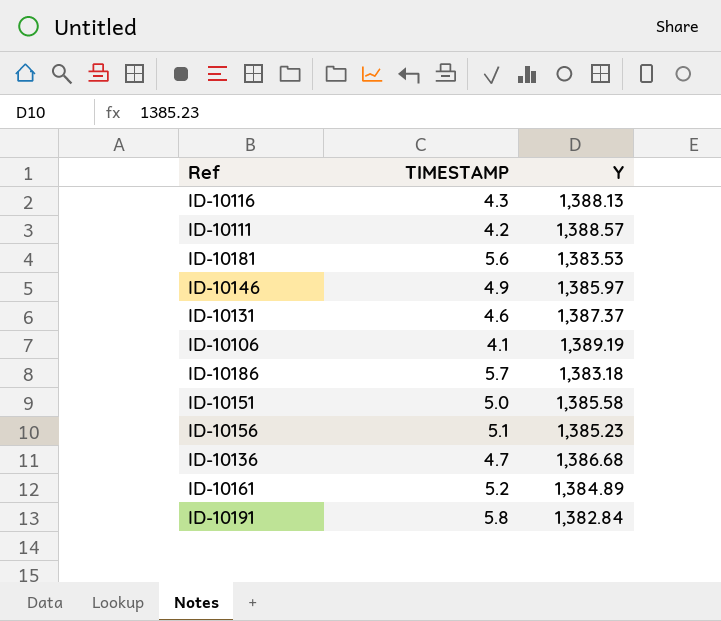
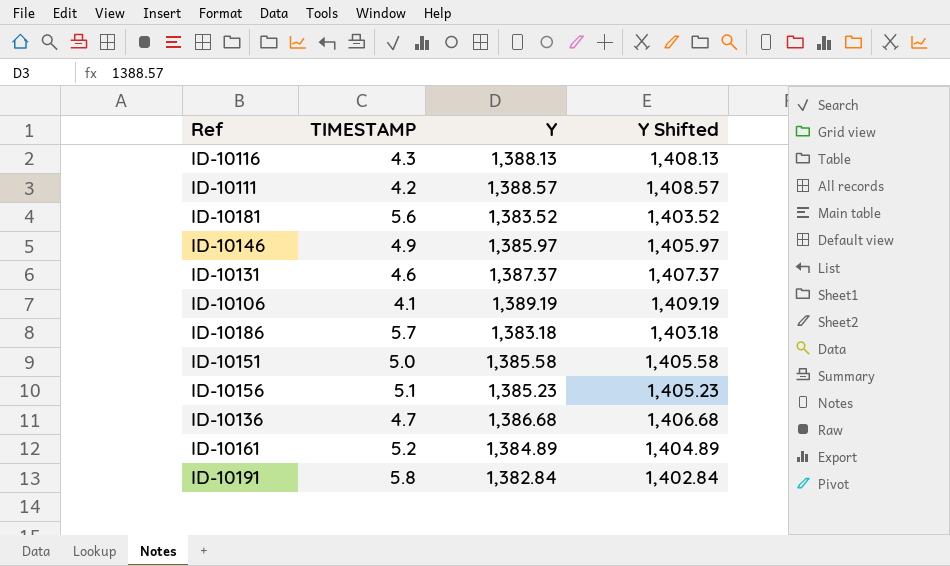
column Y Shifted | formula: none -> [Y] + 20
ID-10181 | Y: 1,383.53 -> 1,383.52

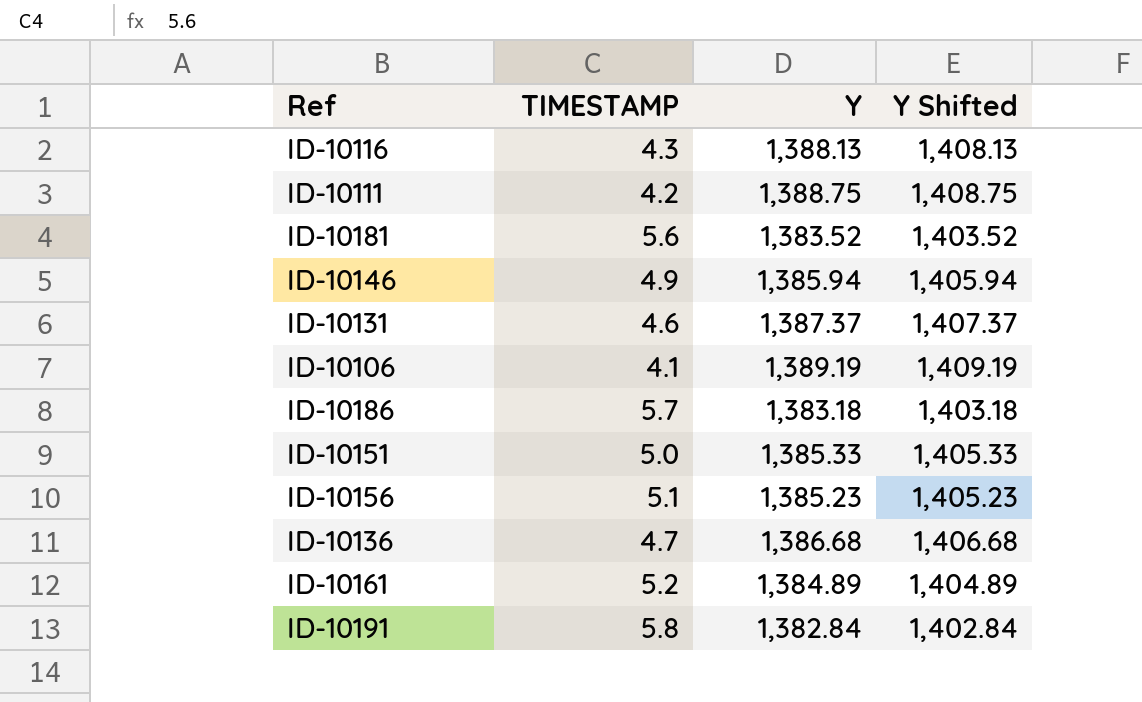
ID-10111 | Y: 1,388.57 -> 1,388.75
ID-10111 | Y Shifted: 1,408.57 -> 1,408.75
ID-10146 | Y: 1,385.97 -> 1,385.94
ID-10146 | Y Shifted: 1,405.97 -> 1,405.94
ID-10151 | Y: 1,385.58 -> 1,385.33
ID-10151 | Y Shifted: 1,405.58 -> 1,405.33

